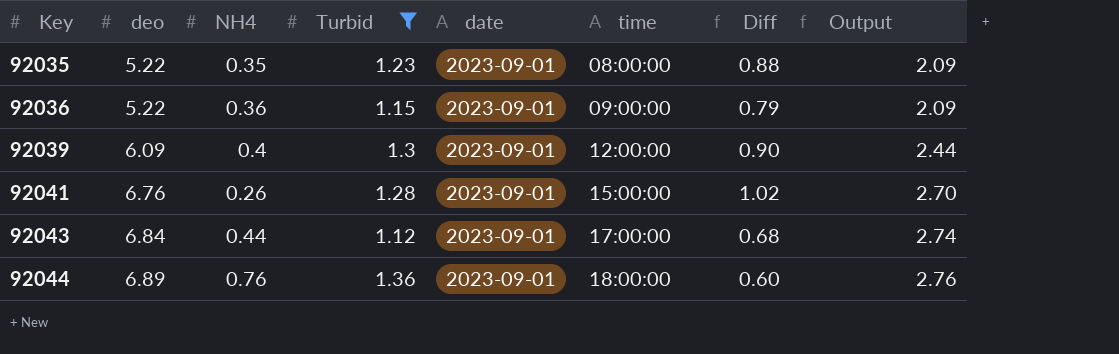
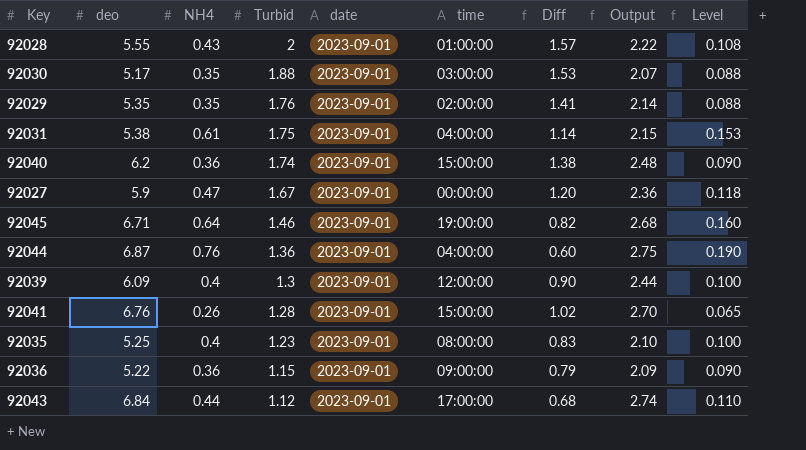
filter: Turbid <= 1.36 -> none
row order: Key ascending -> Turbid descending
column Level | formula: none -> [NH4] * 0.25
92044 | deo: 6.89 -> 6.87
92044 | time: 18:00:00 -> 04:00:00
92044 | Output: 2.76 -> 2.75
92035 | deo: 5.22 -> 5.25
92035 | NH4: 0.35 -> 0.4
92035 | Diff: 0.88 -> 0.83
92035 | Output: 2.09 -> 2.10

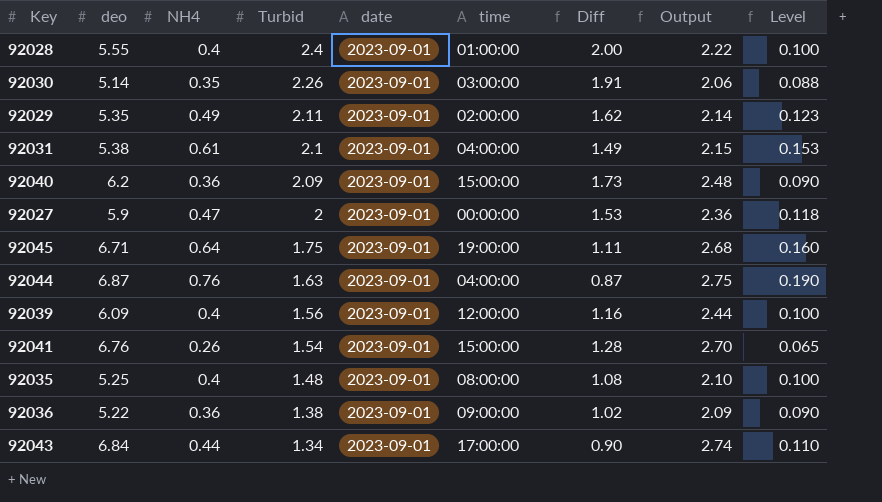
92028 | NH4: 0.43 -> 0.4
92028 | Turbid: 2 -> 2.4
92028 | Diff: 1.57 -> 2.00
92028 | Level: 0.108 -> 0.100
92030 | deo: 5.17 -> 5.14
92030 | Turbid: 1.88 -> 2.26
92030 | Diff: 1.53 -> 1.91
92030 | Output: 2.07 -> 2.06
92029 | NH4: 0.35 -> 0.49
92029 | Turbid: 1.76 -> 2.11
92029 | Diff: 1.41 -> 1.62
92029 | Level: 0.088 -> 0.123
92031 | Turbid: 1.75 -> 2.1
92031 | Diff: 1.14 -> 1.49
92040 | Turbid: 1.74 -> 2.09
92040 | Diff: 1.38 -> 1.73
92027 | Turbid: 1.67 -> 2
92027 | Diff: 1.20 -> 1.53
92045 | Turbid: 1.46 -> 1.75
92045 | Diff: 0.82 -> 1.11
92044 | Turbid: 1.36 -> 1.63
92044 | Diff: 0.60 -> 0.87
92039 | Turbid: 1.3 -> 1.56
92039 | Diff: 0.90 -> 1.16
92041 | Turbid: 1.28 -> 1.54
92041 | Diff: 1.02 -> 1.28
92035 | Turbid: 1.23 -> 1.48
92035 | Diff: 0.83 -> 1.08
92036 | Turbid: 1.15 -> 1.38
92036 | Diff: 0.79 -> 1.02
92043 | Turbid: 1.12 -> 1.34
92043 | Diff: 0.68 -> 0.90

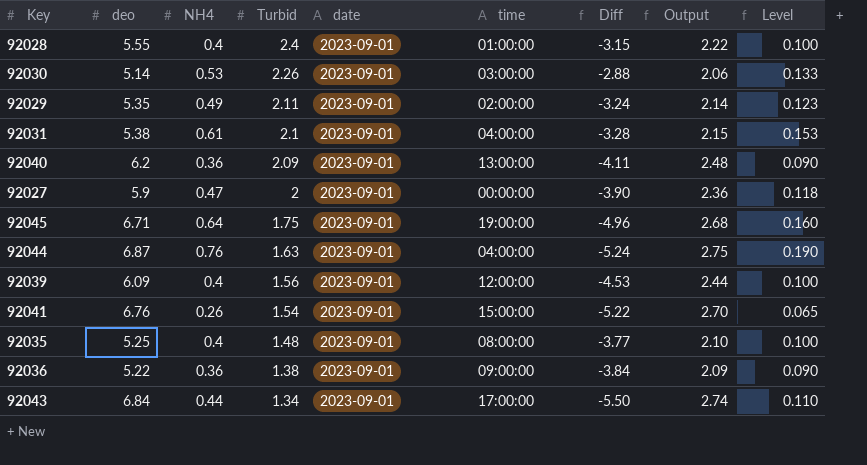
column Diff | formula: [Turbid] - [NH4] -> [Turbid] - [deo]
92030 | NH4: 0.35 -> 0.53
92030 | Level: 0.088 -> 0.133
92040 | time: 15:00:00 -> 13:00:00

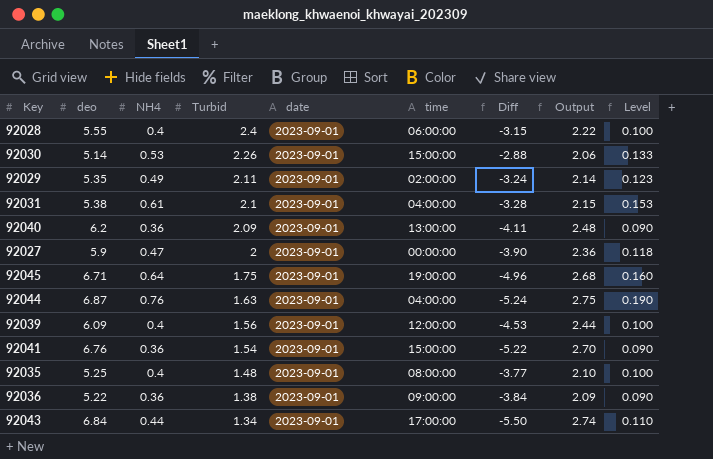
92028 | time: 01:00:00 -> 06:00:00
92030 | time: 03:00:00 -> 15:00:00
92041 | NH4: 0.26 -> 0.36
92041 | Level: 0.065 -> 0.090

